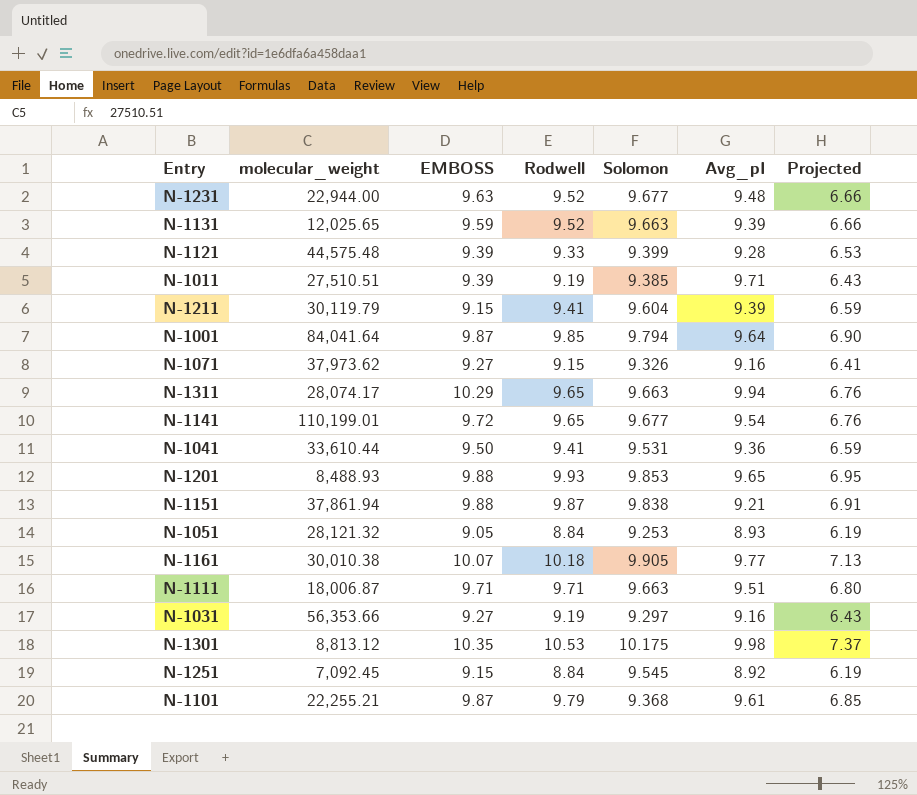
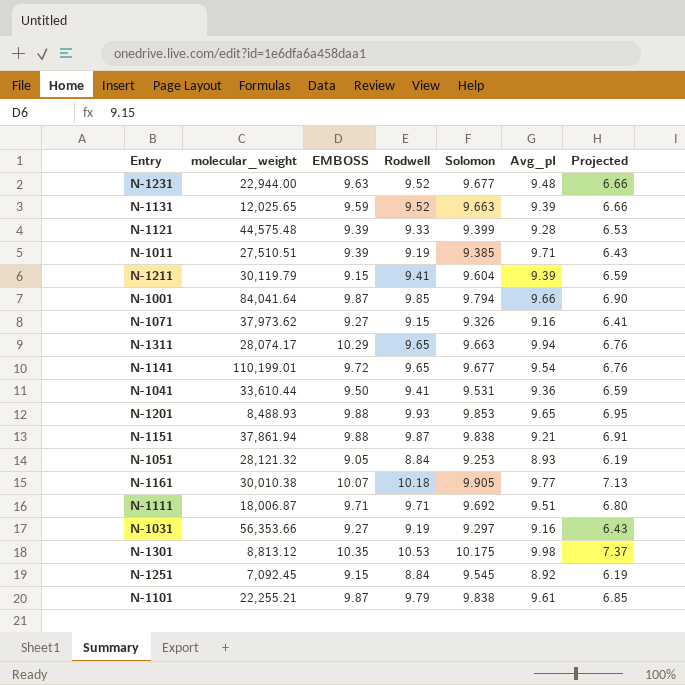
N-1001 | Avg_pI: 9.64 -> 9.66
N-1111 | Solomon: 9.663 -> 9.692
N-1101 | Solomon: 9.368 -> 9.838

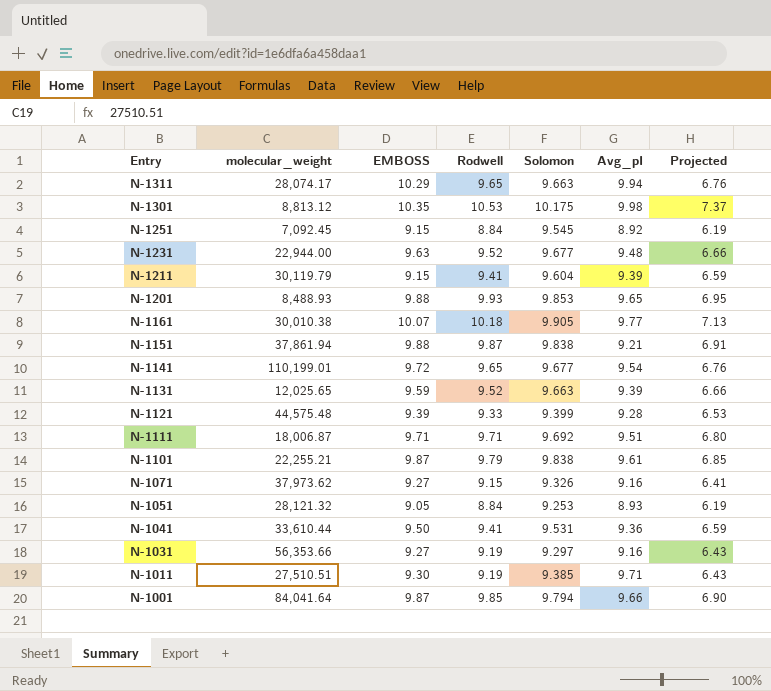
row order: none -> Entry descending
N-1011 | EMBOSS: 9.39 -> 9.30

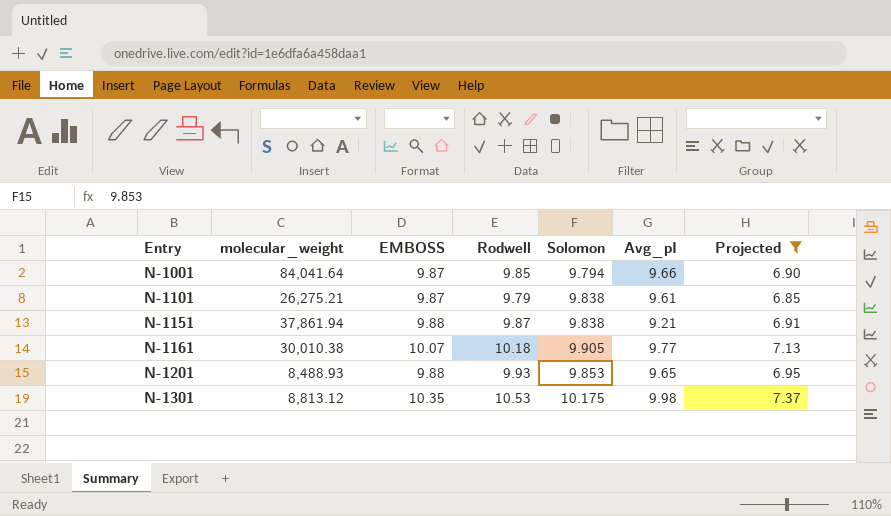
filter: none -> Projected >= 6.85
row order: Entry descending -> Entry ascending
N-1101 | molecular_weight: 22,255.21 -> 26,275.21

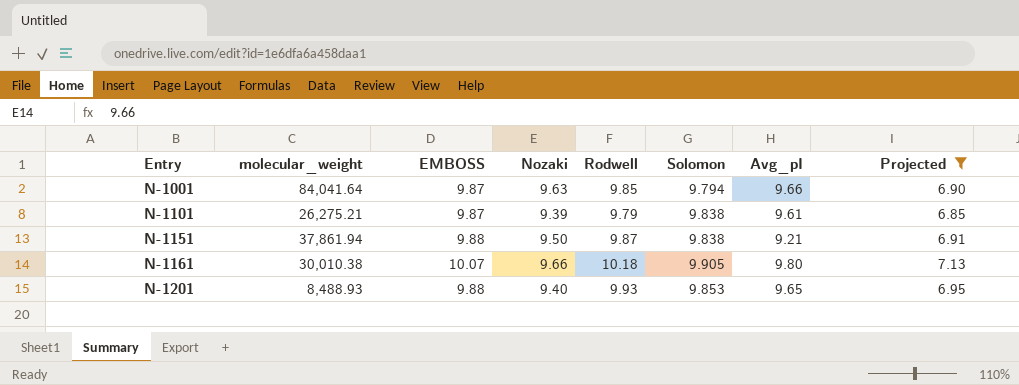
column Nozaki | position: none -> 4
row N-1301: 8,813.12 | 10.35 | 10.53 | 10.175 | 9.98 | 7.37 -> none
N-1161 | Avg_pI: 9.77 -> 9.80

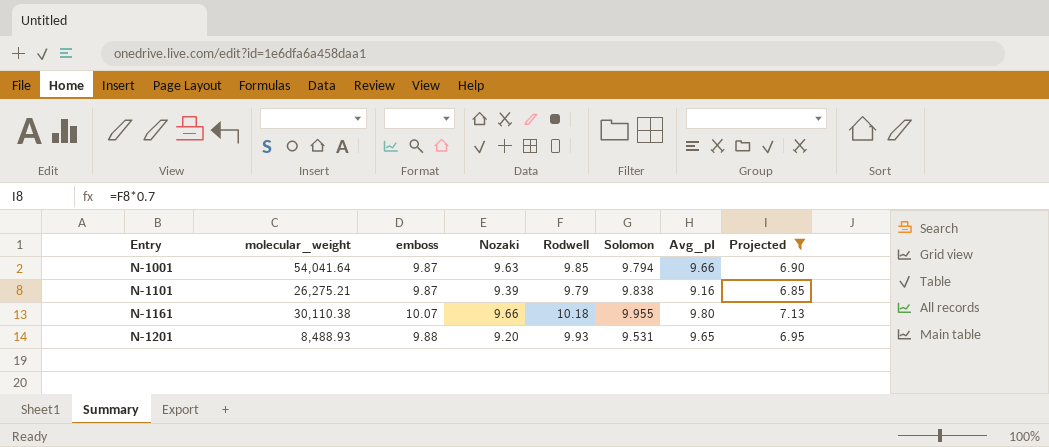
column name: EMBOSS -> emboss
row N-1151: 37,861.94 | 9.88 | 9.50 | 9.87 | 9.838 | 9.21 | 6.91 -> none
N-1001 | molecular_weight: 84,041.64 -> 54,041.64
N-1101 | Avg_pI: 9.61 -> 9.16
N-1161 | molecular_weight: 30,010.38 -> 30,110.38
N-1161 | Solomon: 9.905 -> 9.955
N-1201 | Nozaki: 9.40 -> 9.20
N-1201 | Solomon: 9.853 -> 9.531

